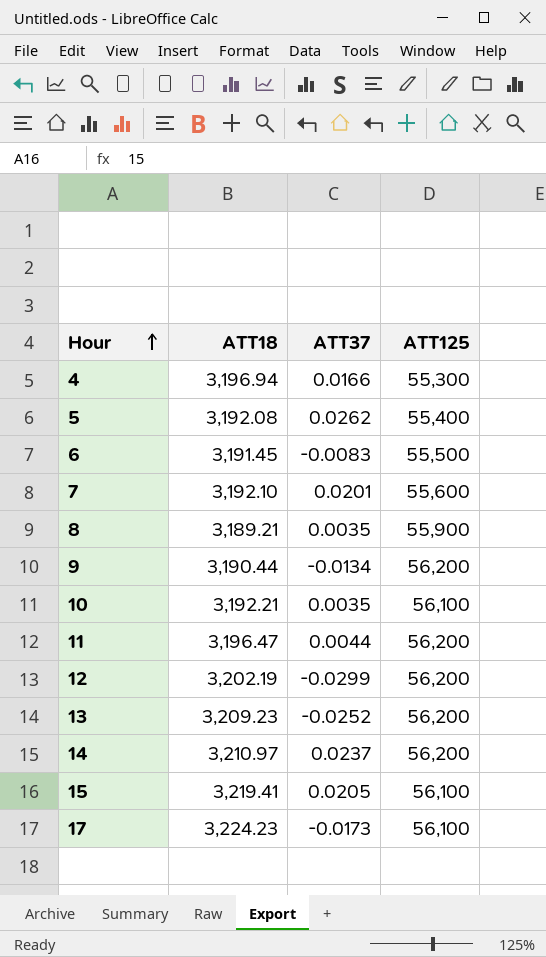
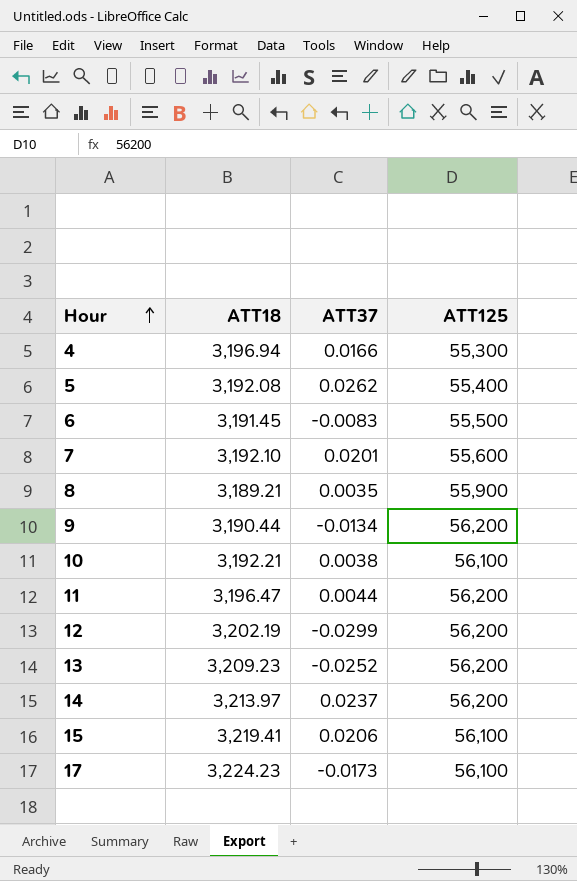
10 | ATT37: 0.0035 -> 0.0038
14 | ATT18: 3,210.97 -> 3,213.97
15 | ATT37: 0.0205 -> 0.0206

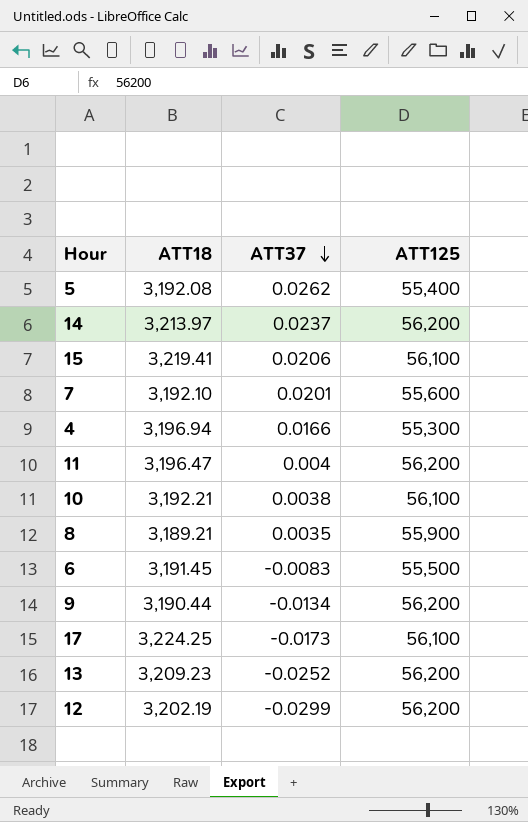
row order: Hour ascending -> ATT37 descending
11 | ATT37: 0.0044 -> 0.004
17 | ATT18: 3,224.23 -> 3,224.25

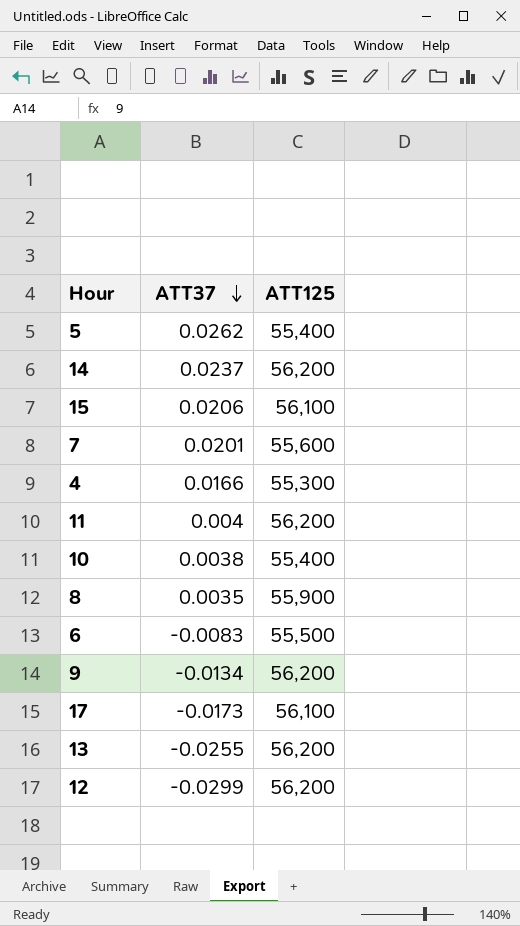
column ATT18 | position: 2 -> none
10 | ATT125: 56,100 -> 55,400
13 | ATT37: -0.0252 -> -0.0255

